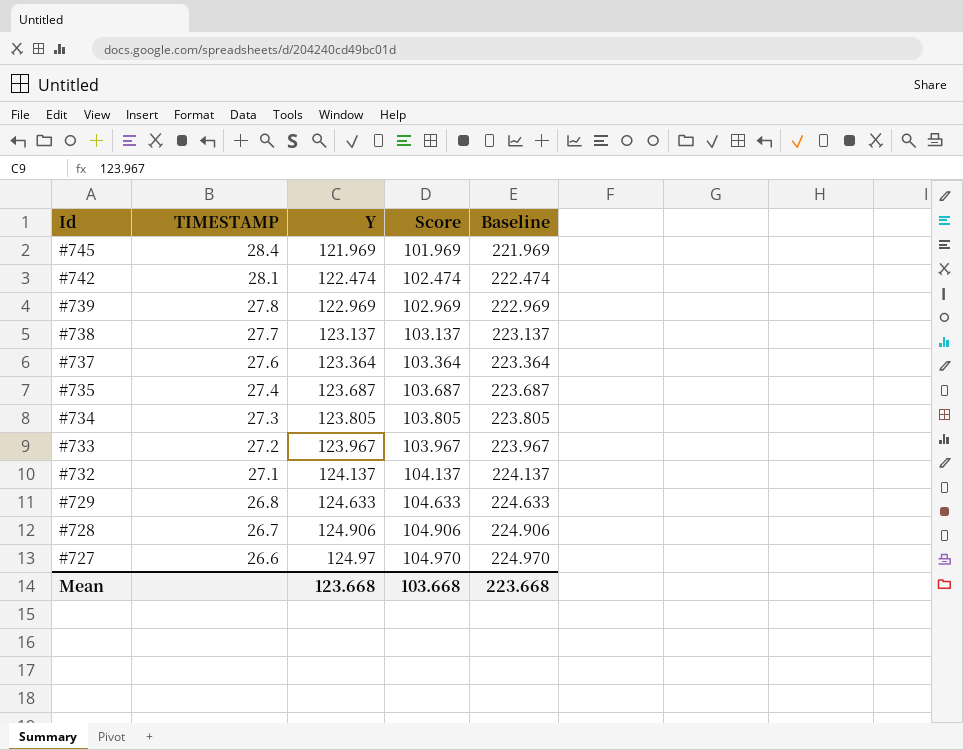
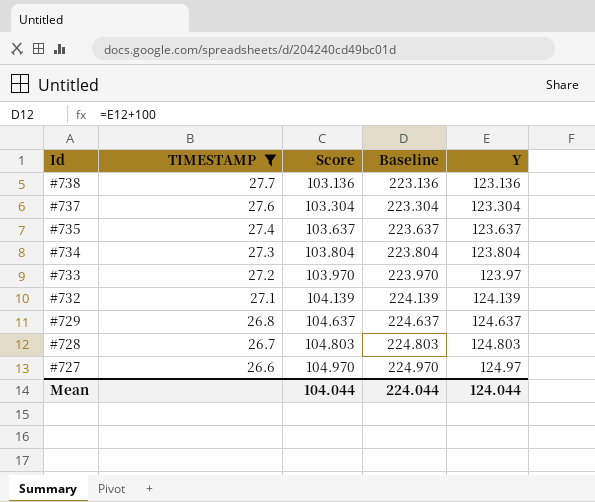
filter: none -> TIMESTAMP <= 27.7
column Y | position: 3 -> 5
#738 | Score: 103.137 -> 103.136
#738 | Baseline: 223.137 -> 223.136
#738 | Y: 123.137 -> 123.136
#737 | Score: 103.364 -> 103.304
#737 | Baseline: 223.364 -> 223.304
#737 | Y: 123.364 -> 123.304
#735 | Score: 103.687 -> 103.637
#735 | Baseline: 223.687 -> 223.637
#735 | Y: 123.687 -> 123.637
#734 | Score: 103.805 -> 103.804
#734 | Baseline: 223.805 -> 223.804
#734 | Y: 123.805 -> 123.804
#733 | Score: 103.967 -> 103.970
#733 | Baseline: 223.967 -> 223.970
#733 | Y: 123.967 -> 123.97
#732 | Score: 104.137 -> 104.139
#732 | Baseline: 224.137 -> 224.139
#732 | Y: 124.137 -> 124.139
#729 | Score: 104.633 -> 104.637
#729 | Baseline: 224.633 -> 224.637
#729 | Y: 124.633 -> 124.637
#728 | Score: 104.906 -> 104.803
#728 | Baseline: 224.906 -> 224.803
#728 | Y: 124.906 -> 124.803
Mean | Score: 103.668 -> 104.044
Mean | Baseline: 223.668 -> 224.044
Mean | Y: 123.668 -> 124.044

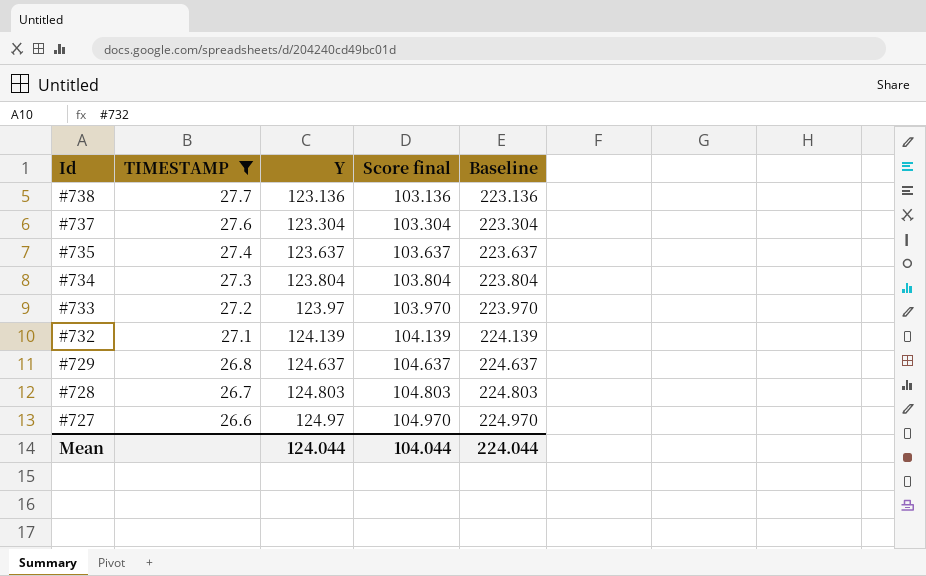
column Y | position: 5 -> 3
column name: Score -> Score final

